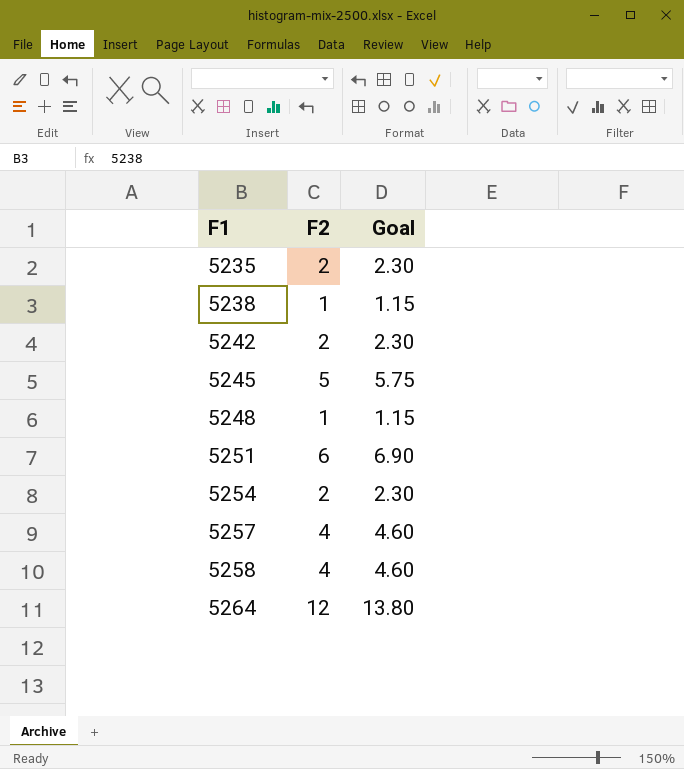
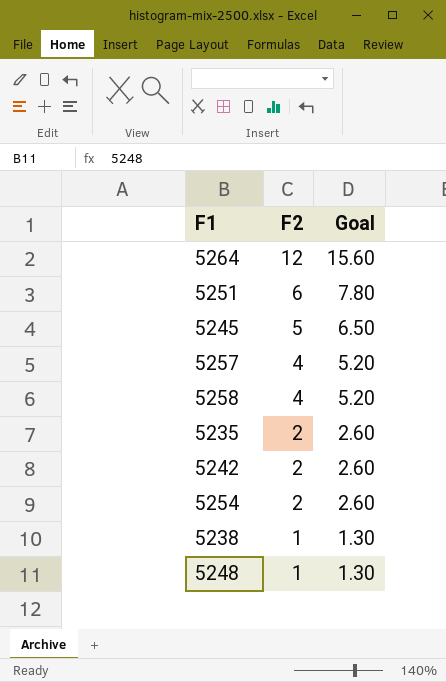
row order: F1 ascending -> F2 descending
column Goal | formula: [F2] * 1.15 -> [F2] * 1.3

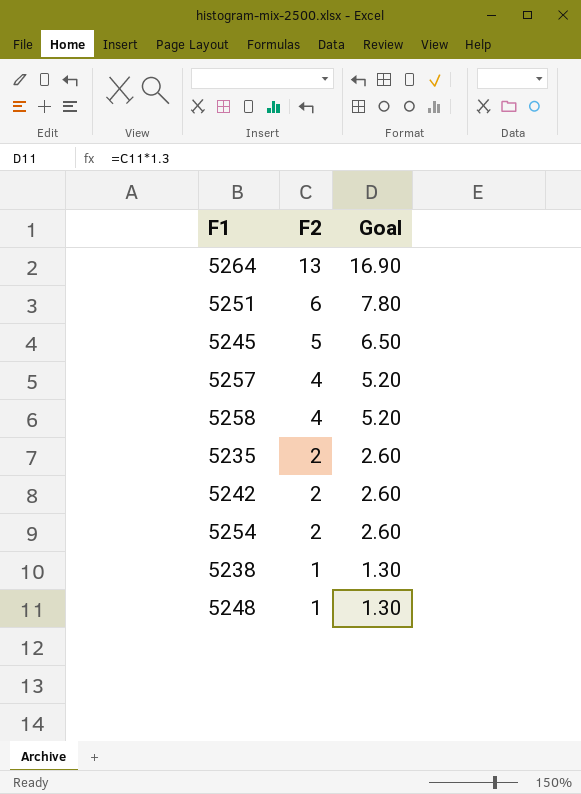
5264 | F2: 12 -> 13
5264 | Goal: 15.60 -> 16.90

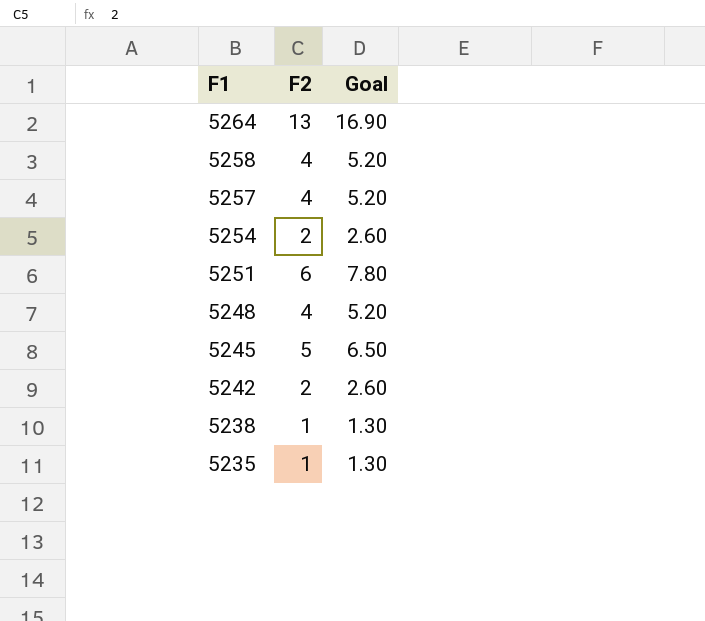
row order: F2 descending -> F1 descending
5248 | F2: 1 -> 4
5248 | Goal: 1.30 -> 5.20
5235 | F2: 2 -> 1
5235 | Goal: 2.60 -> 1.30

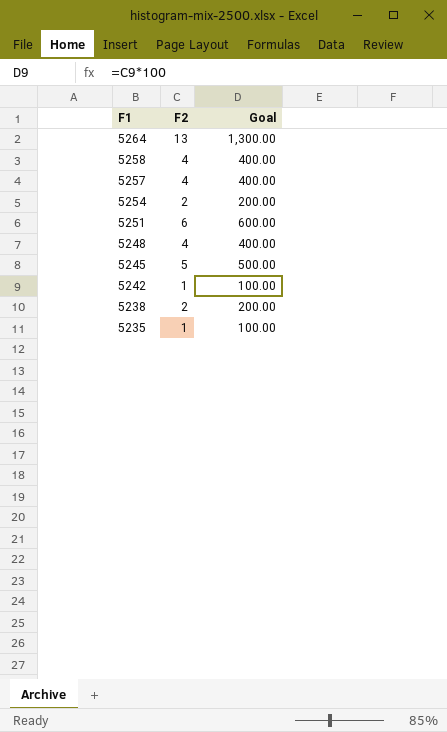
column Goal | formula: [F2] * 1.3 -> [F2] * 100
5242 | F2: 2 -> 1
5238 | F2: 1 -> 2

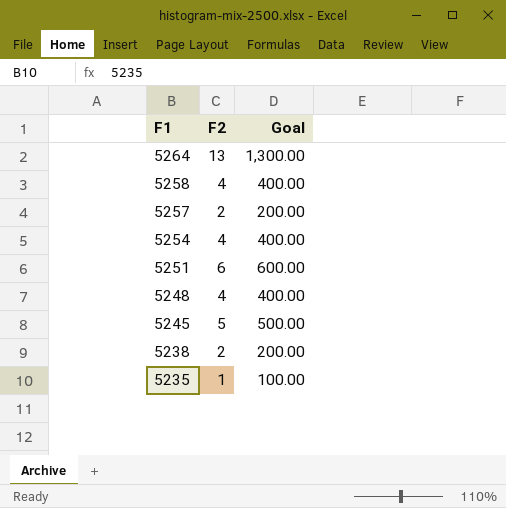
row 5242: 1 | 100.00 -> none
5257 | F2: 4 -> 2
5257 | Goal: 400.00 -> 200.00
5254 | F2: 2 -> 4
5254 | Goal: 200.00 -> 400.00

